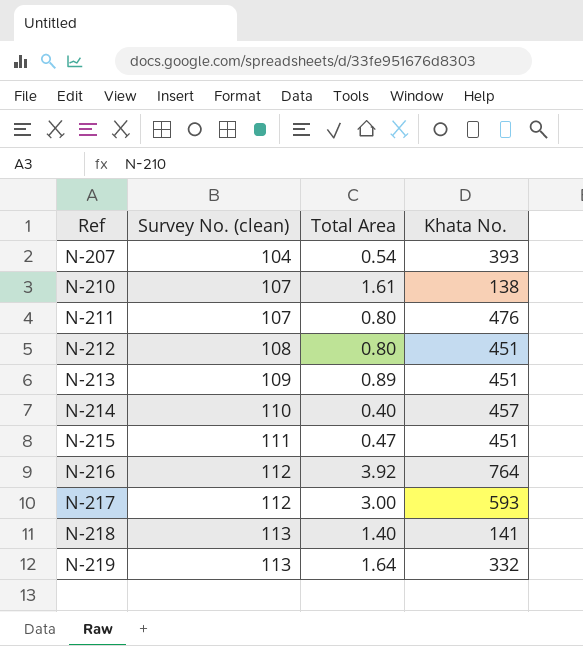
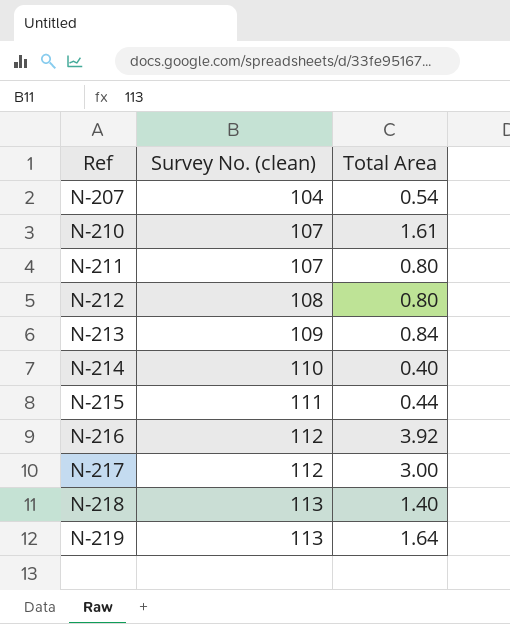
column Khata No. | position: 4 -> none
N-213 | Total Area: 0.89 -> 0.84
N-215 | Total Area: 0.47 -> 0.44

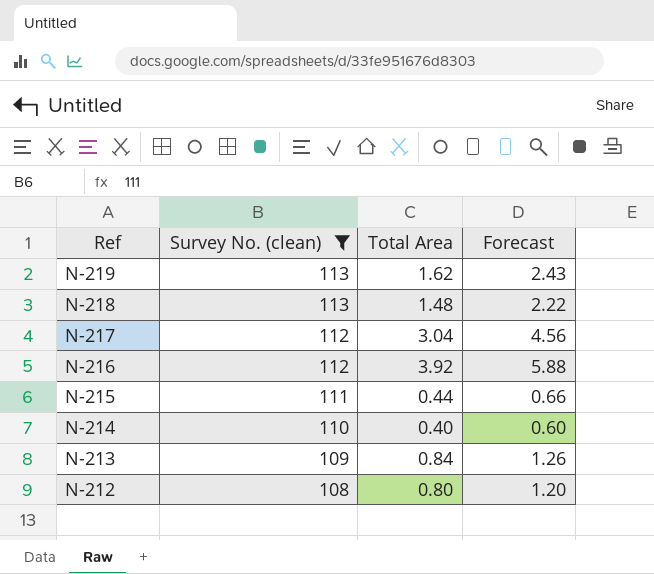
filter: none -> Survey No. (clean) >= 108
row order: Ref ascending -> Ref descending
column Forecast | formula: none -> [Total Area] * 1.5
N-219 | Total Area: 1.64 -> 1.62
N-218 | Total Area: 1.40 -> 1.48
N-217 | Total Area: 3.00 -> 3.04

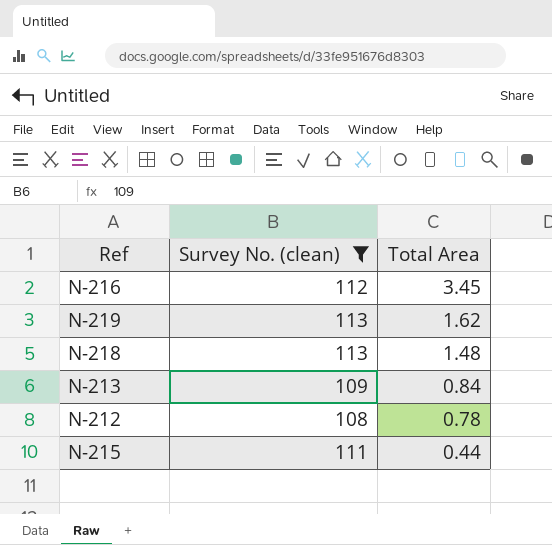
row order: Ref descending -> Total Area descending
column Forecast | formula: [Total Area] * 1.5 -> none
row N-217: 112 | 3.04 | 4.56 -> none
row N-214: 110 | 0.40 | 0.60 -> none
N-216 | Total Area: 3.92 -> 3.45
N-212 | Total Area: 0.80 -> 0.78

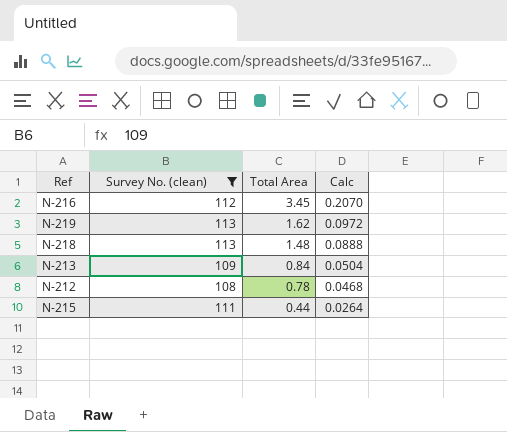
column Calc | formula: none -> [Total Area] * 0.06

